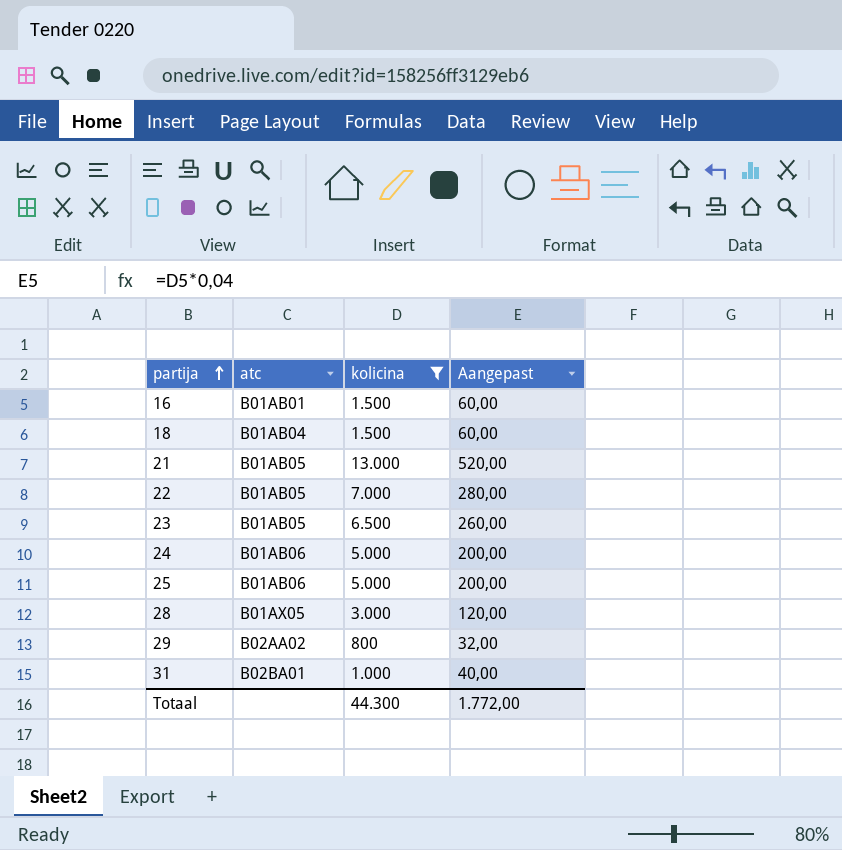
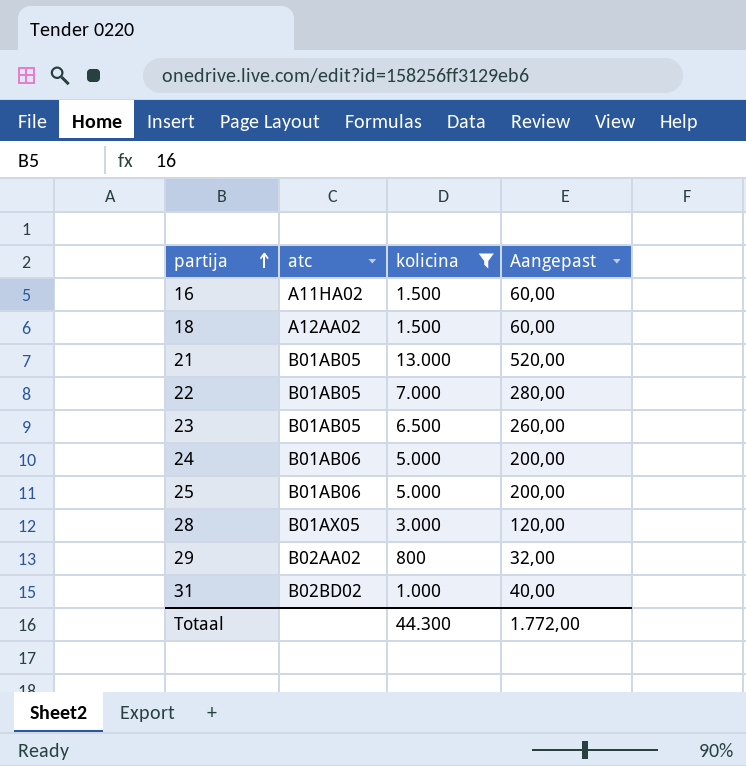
16 | atc: B01AB01 -> A11HA02
18 | atc: B01AB04 -> A12AA02
31 | atc: B02BA01 -> B02BD02

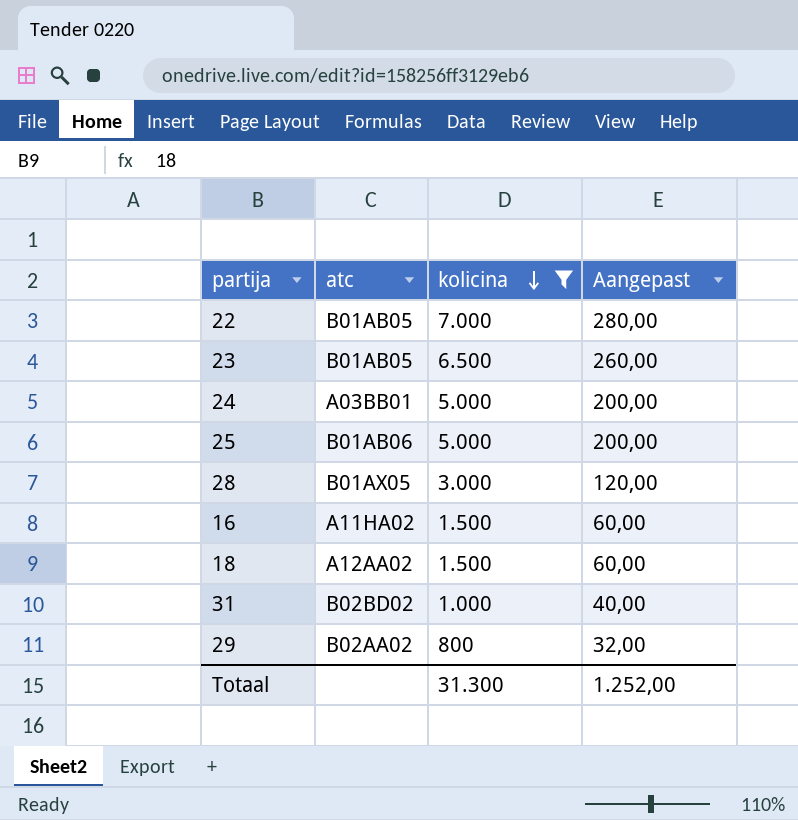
row order: partija ascending -> kolicina descending
row 21: B01AB05 | 13.000 | 520,00 -> none
24 | atc: B01AB06 -> A03BB01
Totaal | kolicina: 44.300 -> 31.300
Totaal | Aangepast: 1.772,00 -> 1.252,00

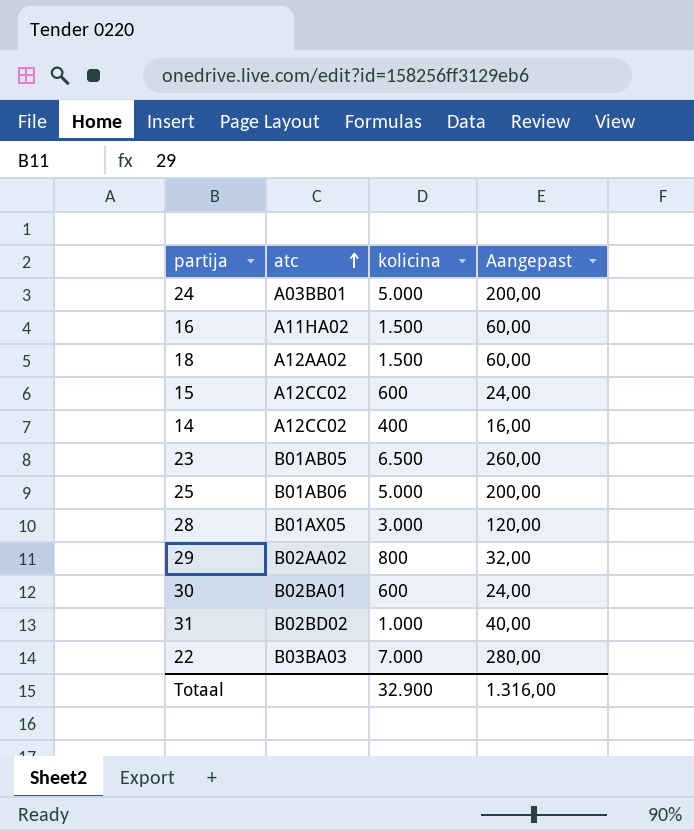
filter: kolicina >= 800 -> none
row order: kolicina descending -> atc ascending
22 | atc: B01AB05 -> B03BA03
Totaal | kolicina: 31.300 -> 32.900
Totaal | Aangepast: 1.252,00 -> 1.316,00

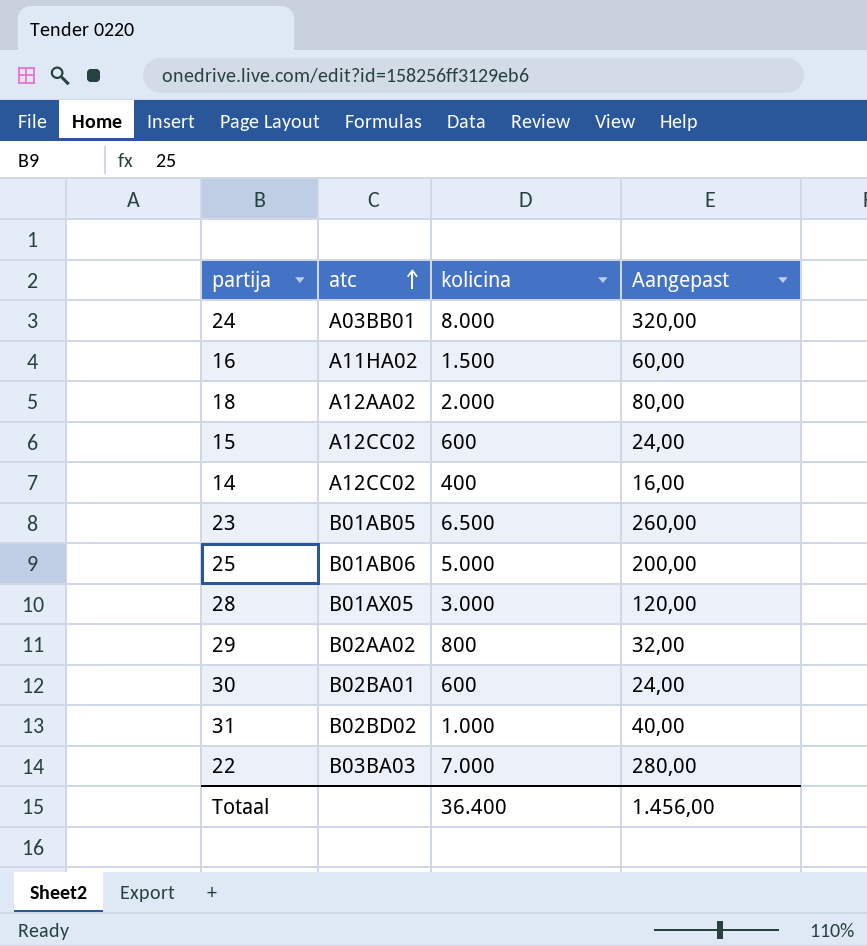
24 | kolicina: 5.000 -> 8.000
24 | Aangepast: 200,00 -> 320,00
18 | kolicina: 1.500 -> 2.000
18 | Aangepast: 60,00 -> 80,00
Totaal | kolicina: 32.900 -> 36.400
Totaal | Aangepast: 1.316,00 -> 1.456,00

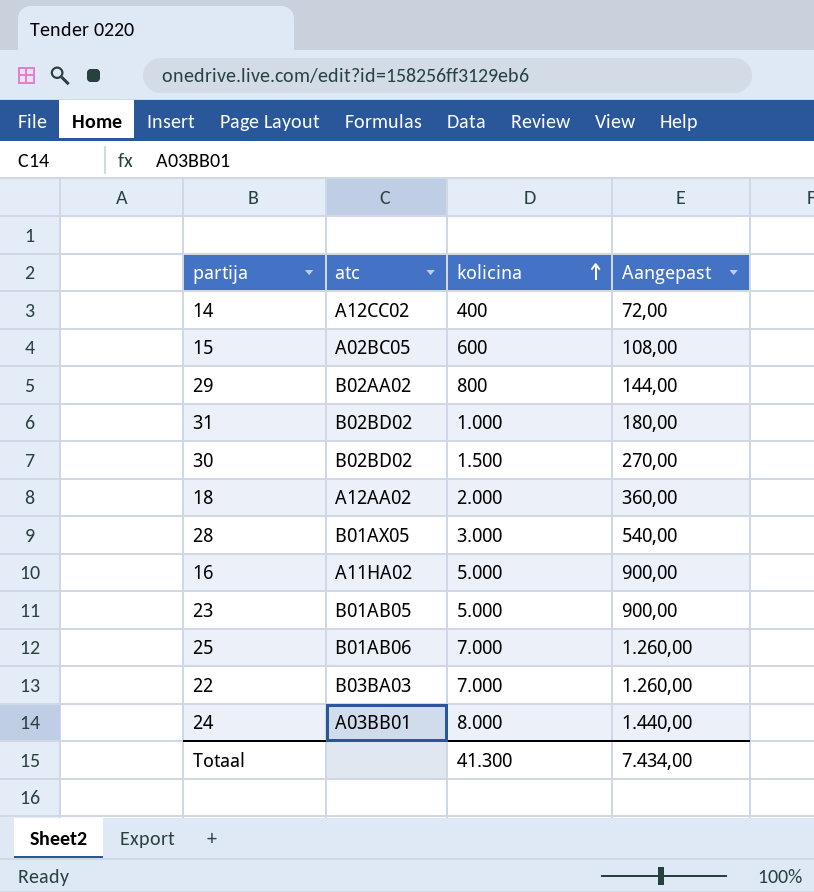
row order: atc ascending -> kolicina ascending
column Aangepast | formula: [kolicina] * 0,04 -> [kolicina] * 0,18
15 | atc: A12CC02 -> A02BC05
30 | atc: B02BA01 -> B02BD02
30 | kolicina: 600 -> 1.500
16 | kolicina: 1.500 -> 5.000
23 | kolicina: 6.500 -> 5.000
25 | kolicina: 5.000 -> 7.000
Totaal | kolicina: 36.400 -> 41.300
Totaal | Aangepast: 1.456,00 -> 7.434,00

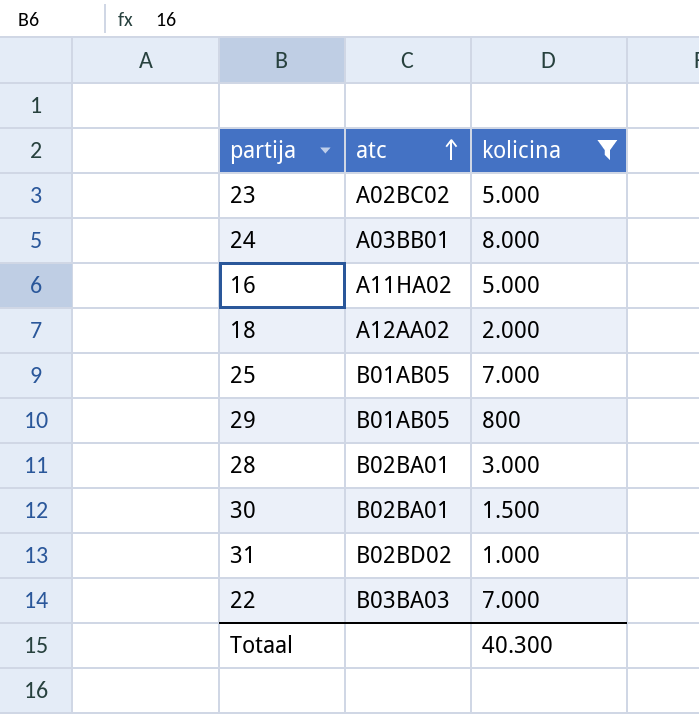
filter: none -> kolicina >= 800
row order: kolicina ascending -> atc ascending
column Aangepast | formula: [kolicina] * 0,18 -> none
23 | atc: B01AB05 -> A02BC02
25 | atc: B01AB06 -> B01AB05
29 | atc: B02AA02 -> B01AB05
28 | atc: B01AX05 -> B02BA01
30 | atc: B02BD02 -> B02BA01
Totaal | kolicina: 41.300 -> 40.300

